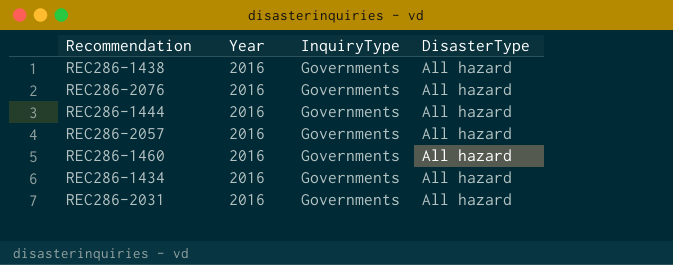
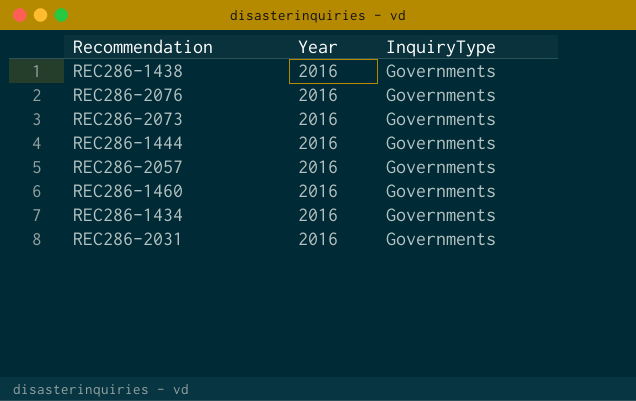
column DisasterType | position: 4 -> none
row REC286-2073: none -> 2016 | Governments

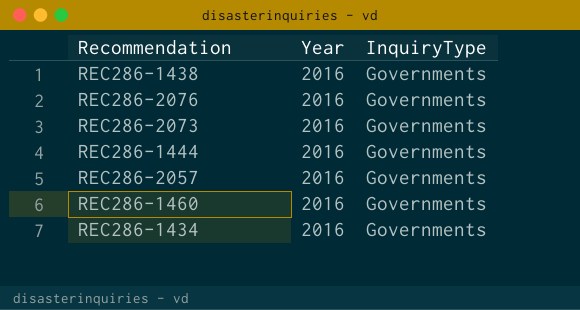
row REC286-2031: 2016 | Governments -> none

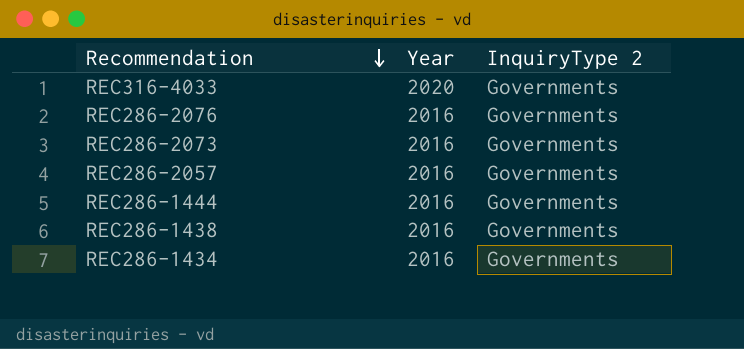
row order: none -> Recommendation descending
column name: InquiryType -> InquiryType 2
row REC286-1460: 2016 | Governments -> none
row REC316-4033: none -> 2020 | Governments

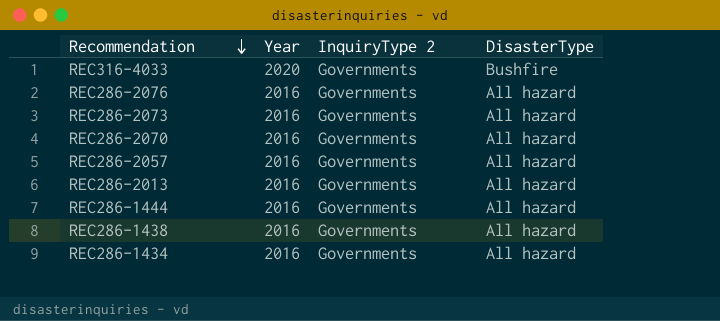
column DisasterType | position: none -> 4
row REC286-2070: none -> 2016 | Governments | All hazard
row REC286-2013: none -> 2016 | Governments | All hazard

